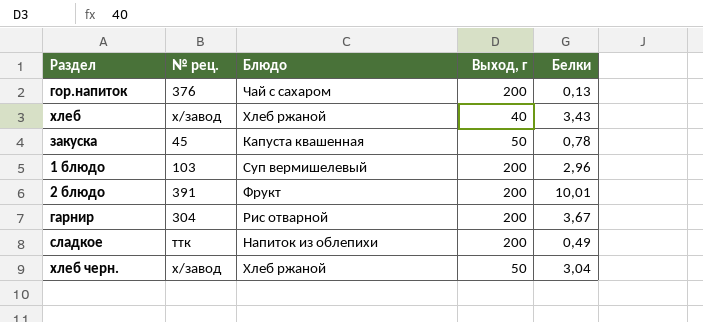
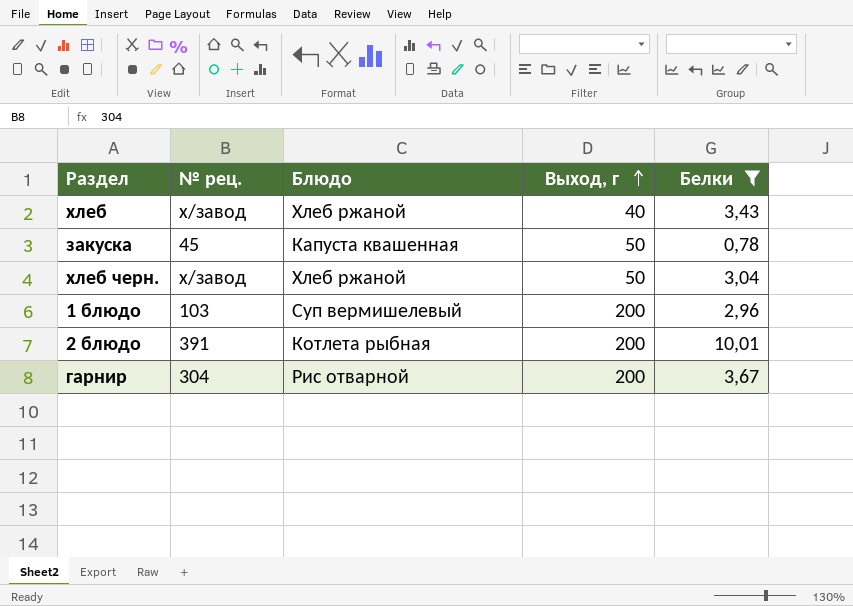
filter: none -> Белки >= 0,78
row order: none -> Выход, г ascending
2 блюдо | Блюдо: Фрукт -> Котлета рыбная

